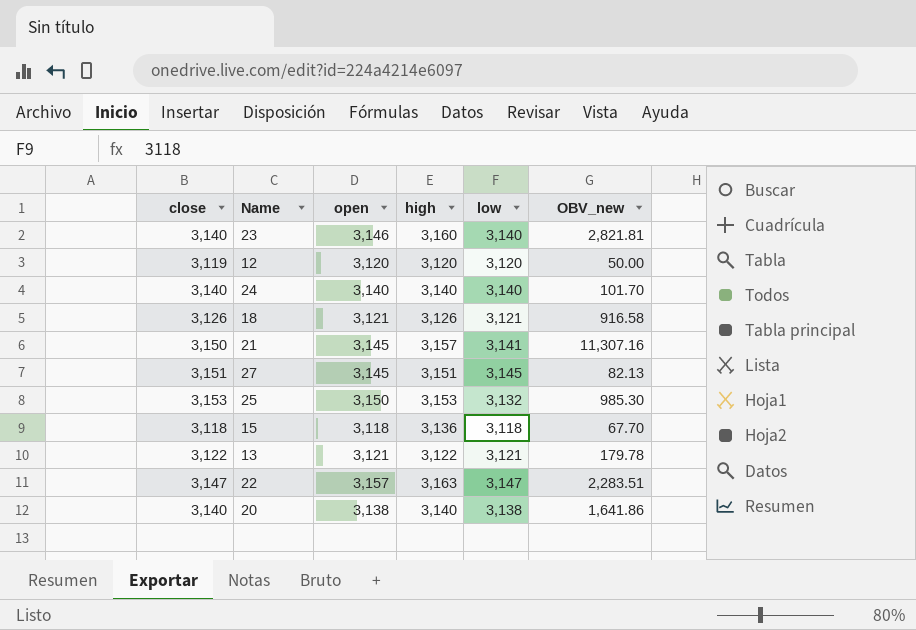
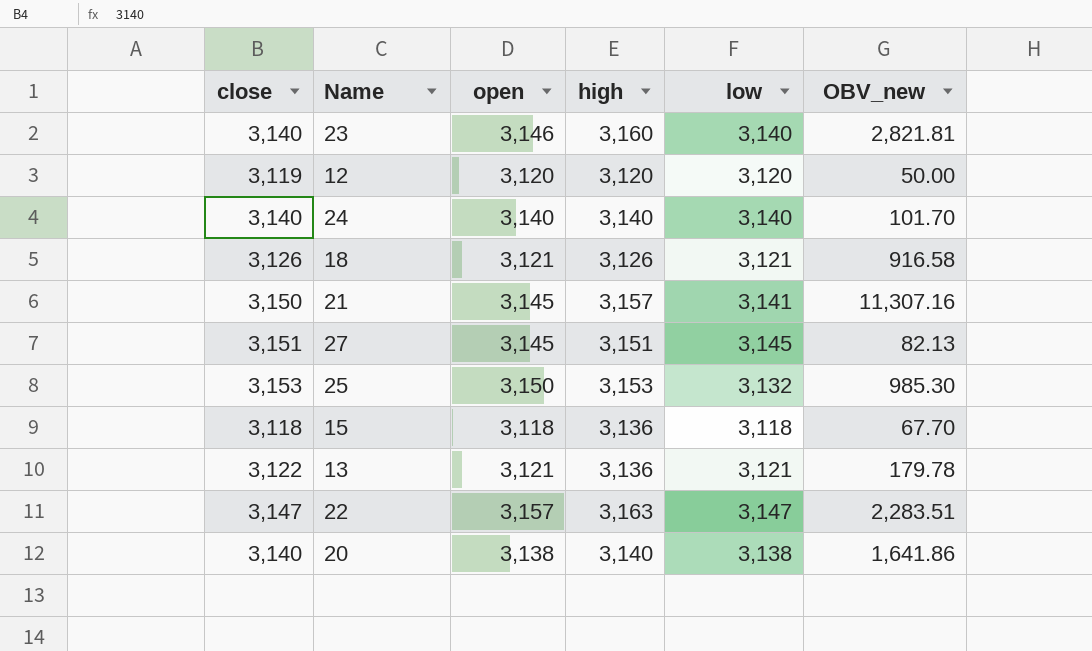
13 | high: 3,122 -> 3,136

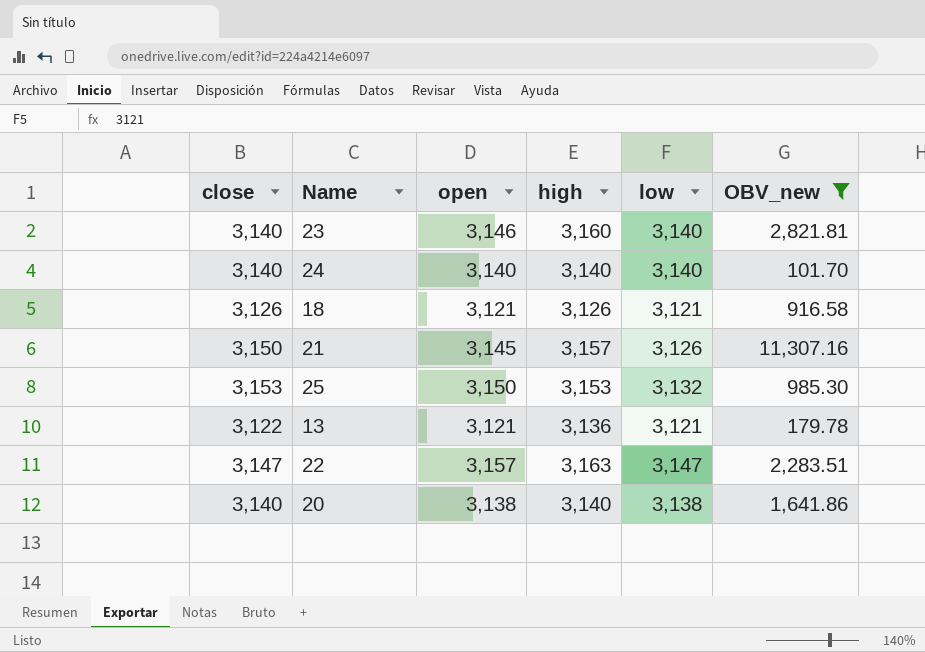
filter: none -> OBV_new >= 101.70
21 | low: 3,141 -> 3,126

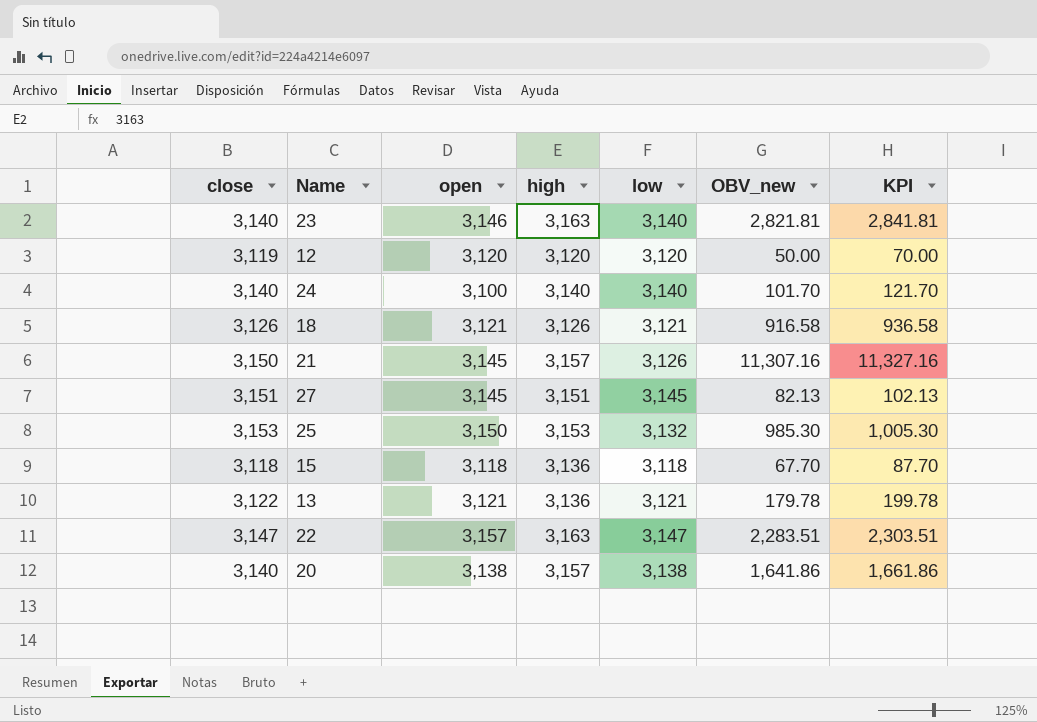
filter: OBV_new >= 101.70 -> none
column KPI | formula: none -> [OBV_new] + 20
23 | high: 3,160 -> 3,163
24 | open: 3,140 -> 3,100
20 | high: 3,140 -> 3,157

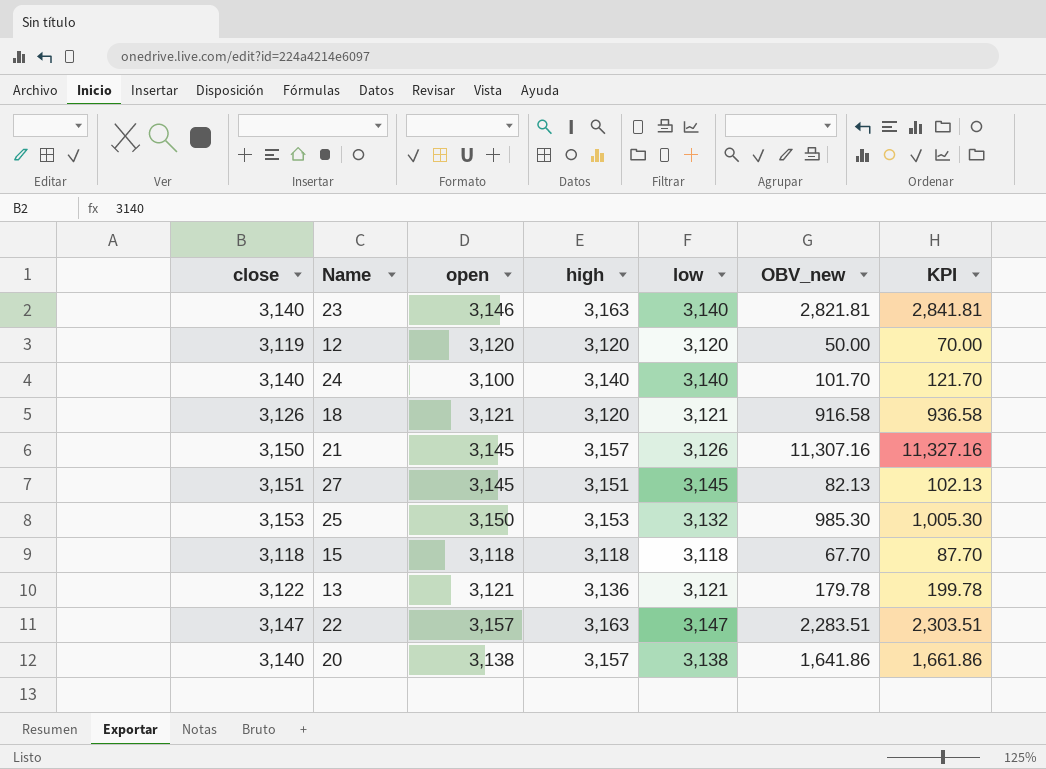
18 | high: 3,126 -> 3,120
15 | high: 3,136 -> 3,118

